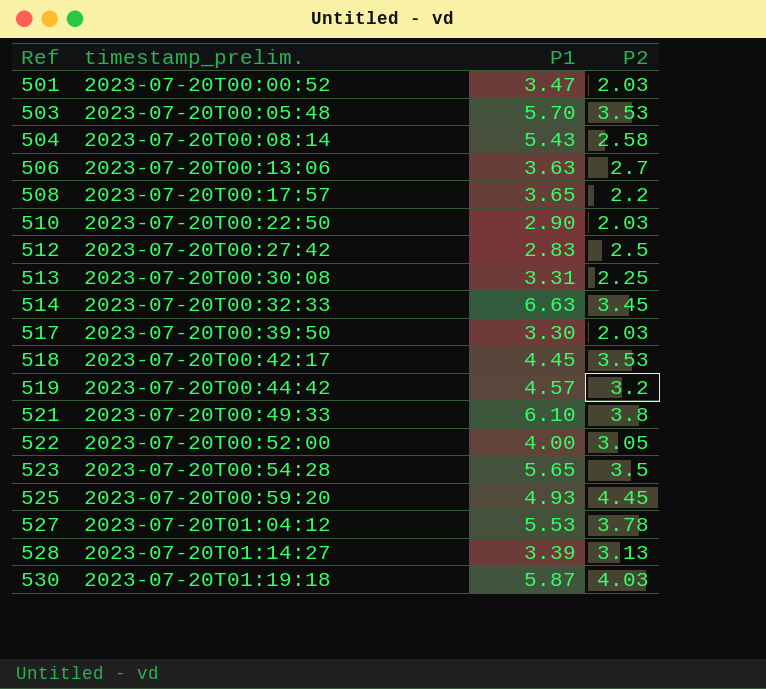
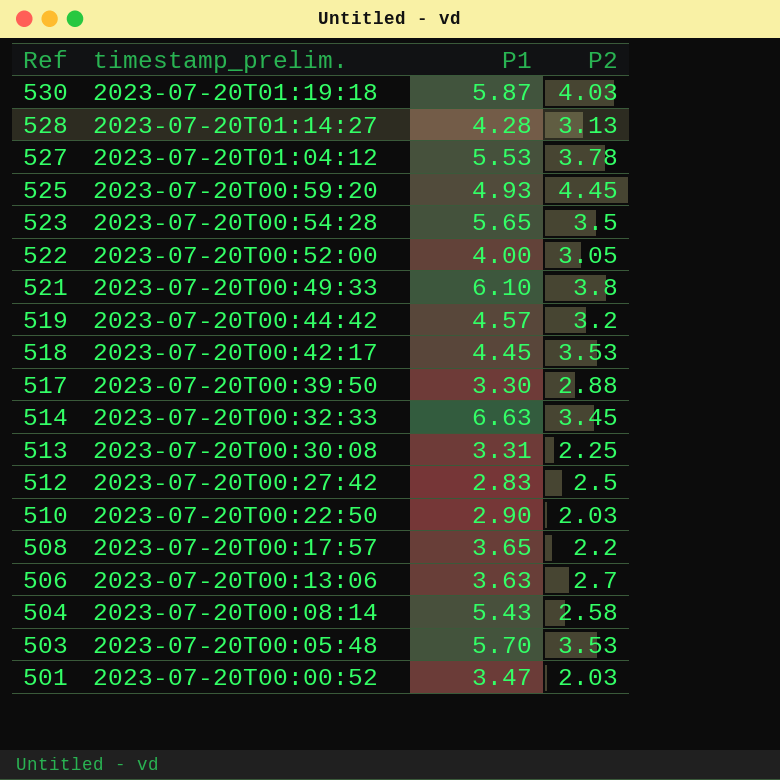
row order: Ref ascending -> Ref descending
528 | P1: 3.39 -> 4.28
517 | P2: 2.03 -> 2.88

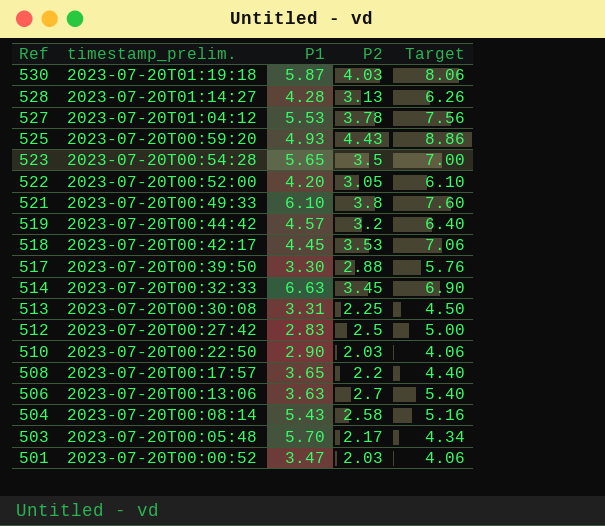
column Target | formula: none -> [P2] * 2
525 | P2: 4.45 -> 4.43
522 | P1: 4.00 -> 4.20
503 | P2: 3.53 -> 2.17

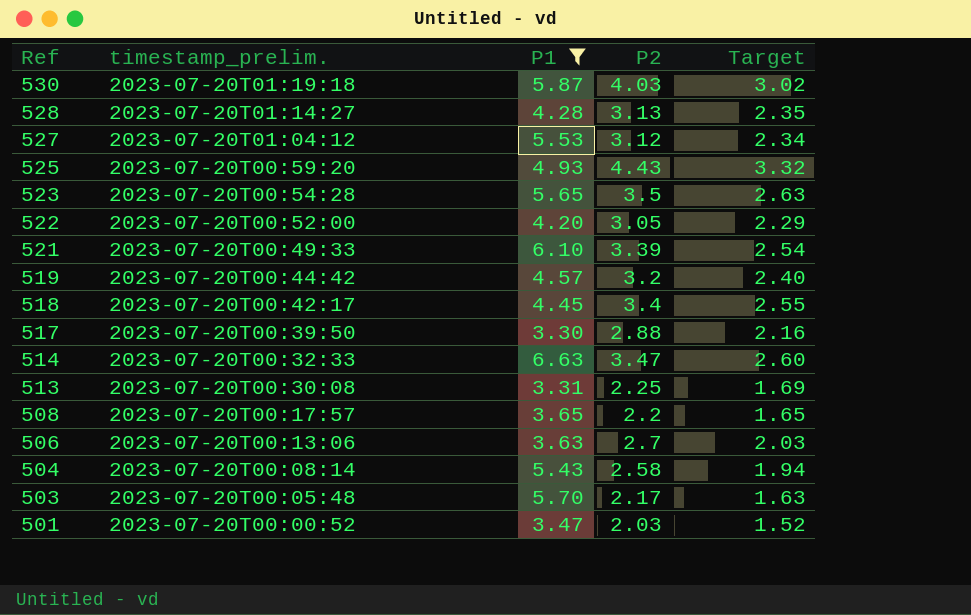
filter: none -> P1 >= 3.30
column Target | formula: [P2] * 2 -> [P2] * 0.75
527 | P2: 3.78 -> 3.12
521 | P2: 3.8 -> 3.39
518 | P2: 3.53 -> 3.4
514 | P2: 3.45 -> 3.47

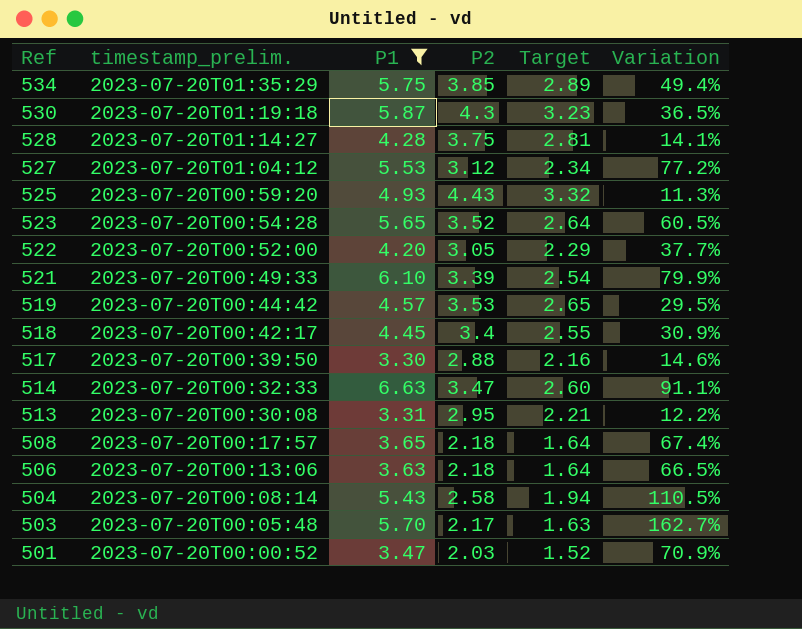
column Variation | formula: none -> ([P1] - [P2]) / [P2]
row 534: none -> 2023-07-20T01:35:29 | 5.75 | 3.85 | 2.89 | 49.4%
530 | P2: 4.03 -> 4.3
530 | Target: 3.02 -> 3.23
528 | P2: 3.13 -> 3.75
528 | Target: 2.35 -> 2.81
523 | P2: 3.5 -> 3.52
523 | Target: 2.63 -> 2.64
519 | P2: 3.2 -> 3.53
519 | Target: 2.40 -> 2.65
513 | P2: 2.25 -> 2.95
513 | Target: 1.69 -> 2.21
508 | P2: 2.2 -> 2.18
508 | Target: 1.65 -> 1.64
506 | P2: 2.7 -> 2.18
506 | Target: 2.03 -> 1.64

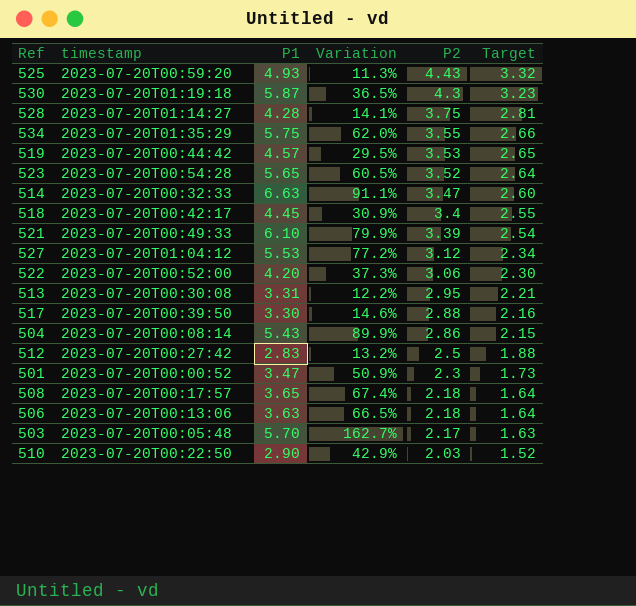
filter: P1 >= 3.30 -> none
row order: Ref descending -> P2 descending
column name: timestamp_prelim. -> timestamp
column Variation | position: 6 -> 4
534 | Variation: 49.4% -> 62.0%
534 | P2: 3.85 -> 3.55
534 | Target: 2.89 -> 2.66
522 | Variation: 37.7% -> 37.3%
522 | P2: 3.05 -> 3.06
522 | Target: 2.29 -> 2.30
504 | Variation: 110.5% -> 89.9%
504 | P2: 2.58 -> 2.86
504 | Target: 1.94 -> 2.15
501 | Variation: 70.9% -> 50.9%
501 | P2: 2.03 -> 2.3
501 | Target: 1.52 -> 1.73

